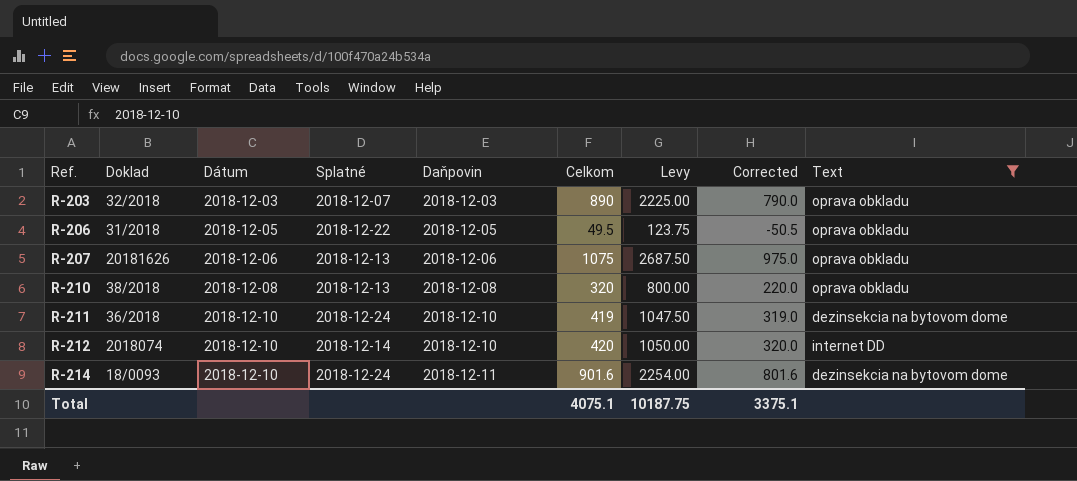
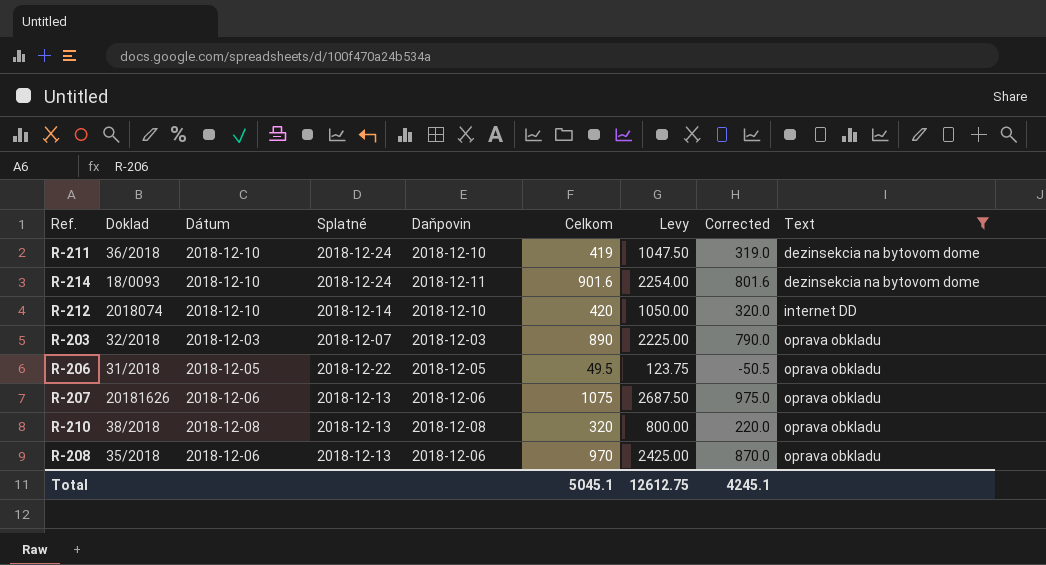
row order: Ref. ascending -> Text ascending
row R-208: none -> 35/2018 | 2018-12-06 | 2018-12-13 | 2018-12-06 | 970 | 2425.00 | 870.0 | oprava obkladu
Total | Celkom: 4075.1 -> 5045.1
Total | Levy: 10187.75 -> 12612.75
Total | Corrected: 3375.1 -> 4245.1

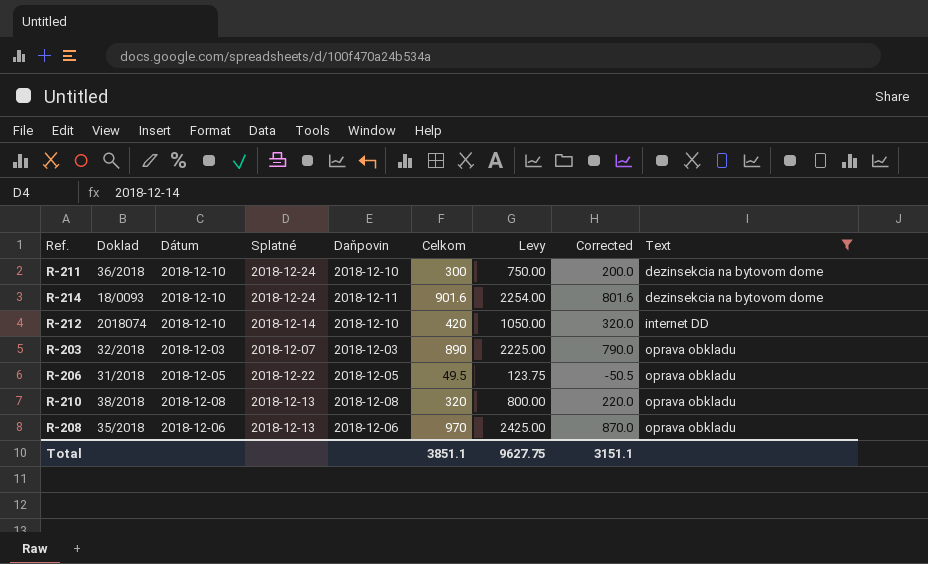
row R-207: 20181626 | 2018-12-06 | 2018-12-13 | 2018-12-06 | 1075 | 2687.50 | 975.0 | oprava obkladu -> none
R-211 | Celkom: 419 -> 300
R-211 | Levy: 1047.50 -> 750.00
R-211 | Corrected: 319.0 -> 200.0
Total | Celkom: 5045.1 -> 3851.1
Total | Levy: 12612.75 -> 9627.75
Total | Corrected: 4245.1 -> 3151.1

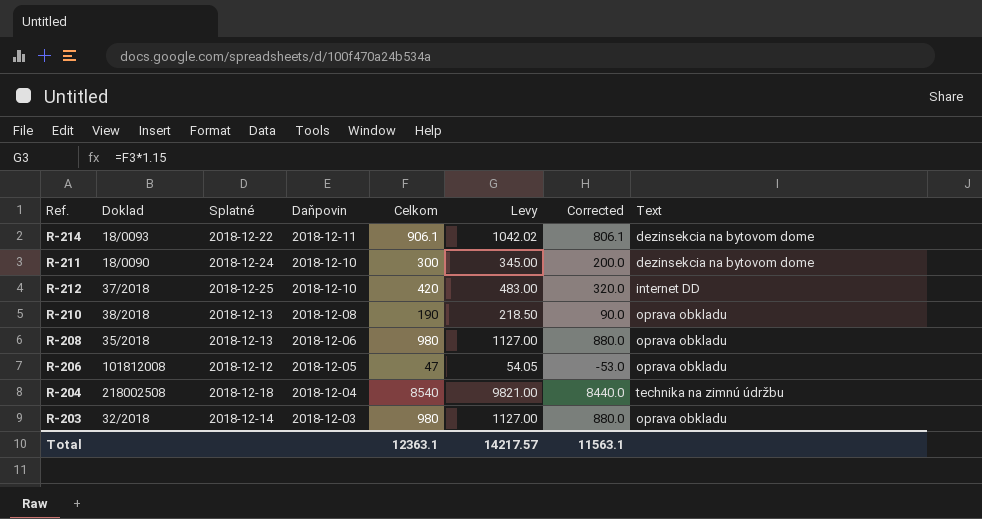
filter: Text != technika na zimnú údržbu -> none
row order: Text ascending -> Daňpovin descending
column Dátum | position: 3 -> none
column Levy | formula: [Celkom] * 2.5 -> [Celkom] * 1.15
R-214 | Splatné: 2018-12-24 -> 2018-12-22
R-214 | Celkom: 901.6 -> 906.1
R-214 | Corrected: 801.6 -> 806.1
R-211 | Doklad: 36/2018 -> 18/0090
R-212 | Doklad: 2018074 -> 37/2018
R-212 | Splatné: 2018-12-14 -> 2018-12-25
R-210 | Celkom: 320 -> 190
R-210 | Corrected: 220.0 -> 90.0
R-208 | Celkom: 970 -> 980
R-208 | Corrected: 870.0 -> 880.0
R-206 | Doklad: 31/2018 -> 101812008
R-206 | Splatné: 2018-12-22 -> 2018-12-12
R-206 | Celkom: 49.5 -> 47
R-206 | Corrected: -50.5 -> -53.0
R-203 | Splatné: 2018-12-07 -> 2018-12-14
R-203 | Celkom: 890 -> 980
R-203 | Corrected: 790.0 -> 880.0
Total | Celkom: 3851.1 -> 12363.1
Total | Levy: 9627.75 -> 14217.57
Total | Corrected: 3151.1 -> 11563.1

